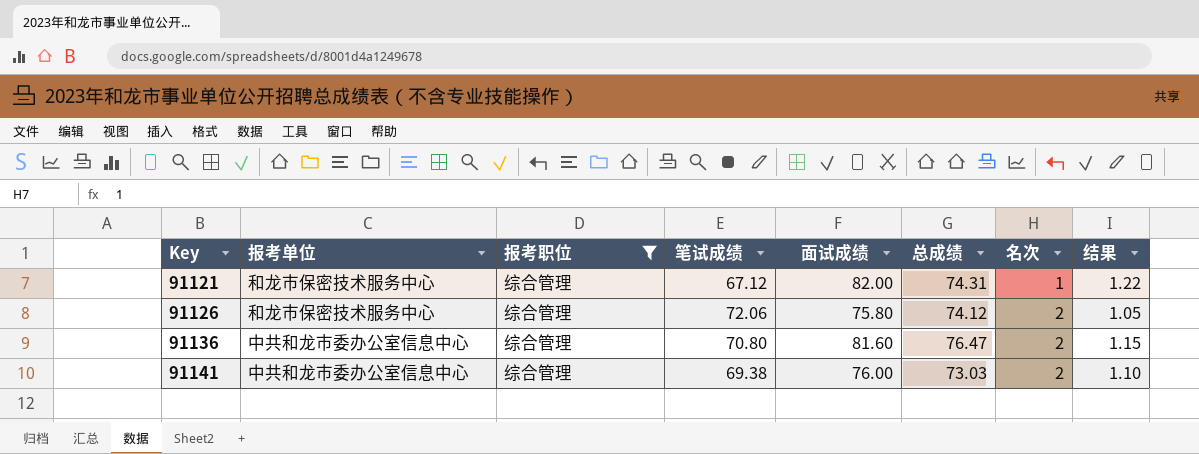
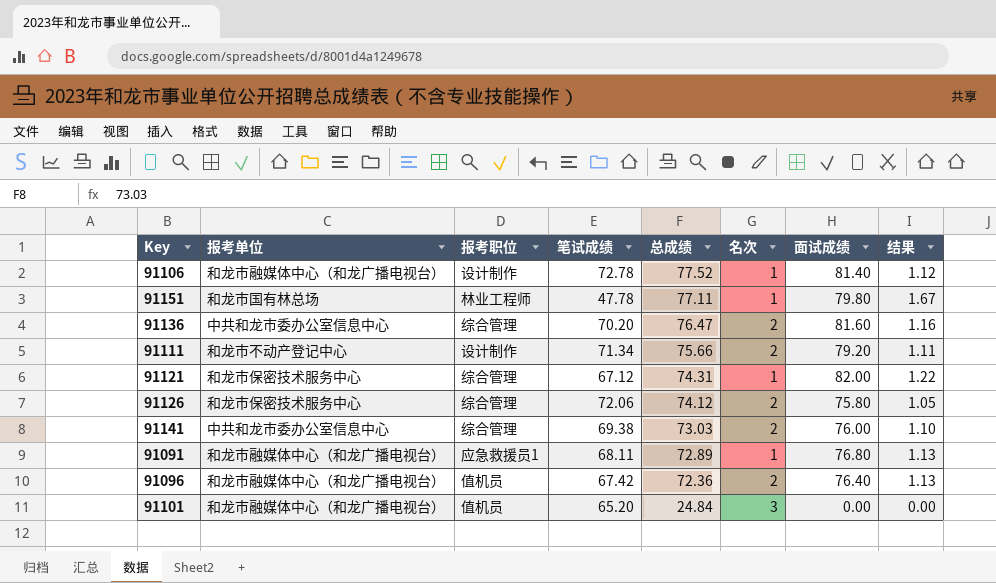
filter: 报考职位 = 综合管理 -> none
row order: Key ascending -> 总成绩 descending
column 面试成绩 | position: 5 -> 7
91136 | 笔试成绩: 70.80 -> 70.20
91136 | 结果: 1.15 -> 1.16

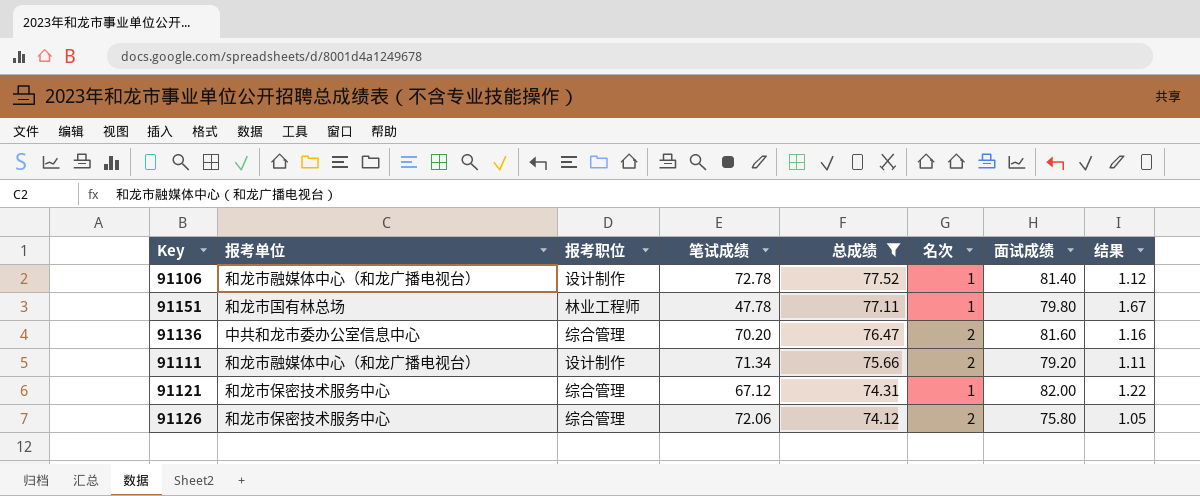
filter: none -> 总成绩 >= 74.12
91111 | 报考单位: 和龙市不动产登记中心 -> 和龙市融媒体中心（和龙广播电视台）

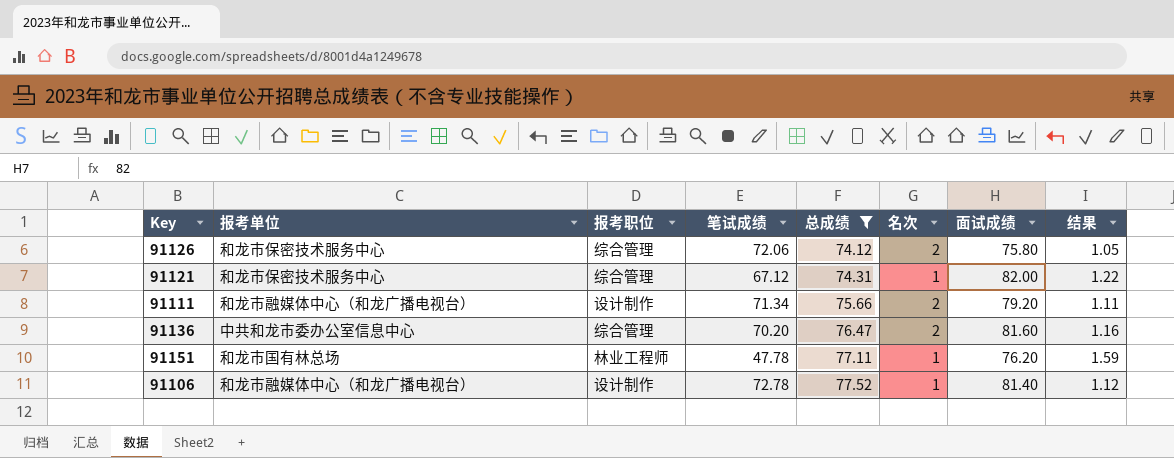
row order: 总成绩 descending -> 总成绩 ascending
91151 | 面试成绩: 79.80 -> 76.20
91151 | 结果: 1.67 -> 1.59

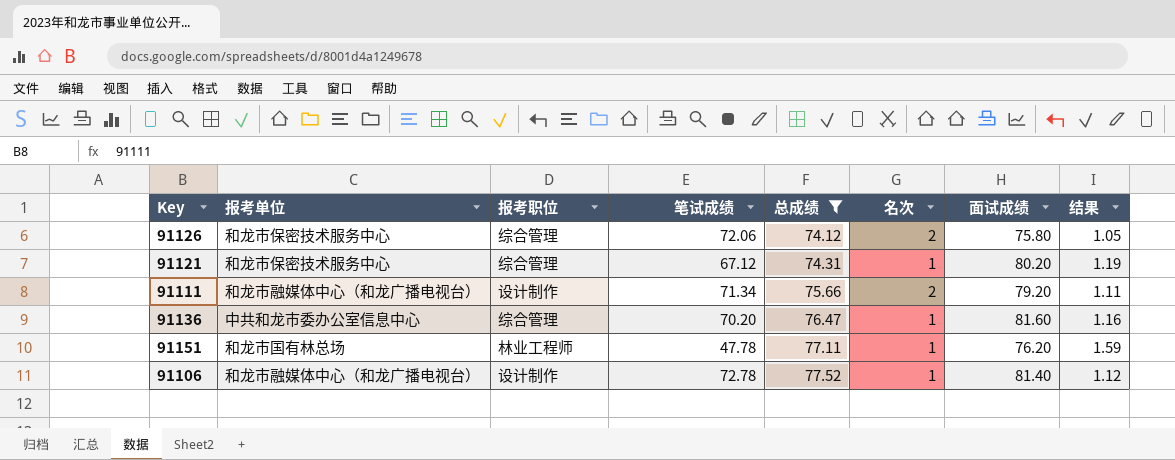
91121 | 面试成绩: 82.00 -> 80.20
91121 | 结果: 1.22 -> 1.19
91136 | 名次: 2 -> 1

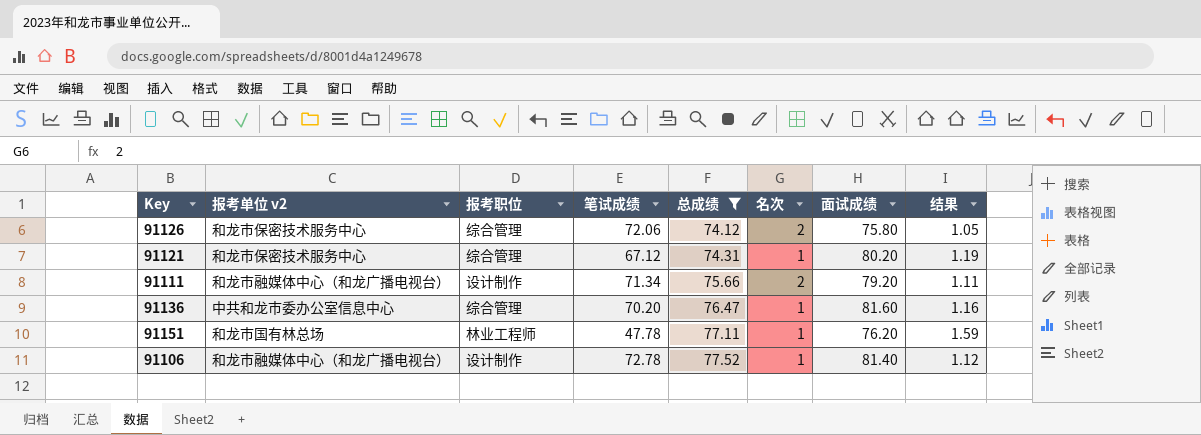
column name: 报考单位 -> 报考单位 v2

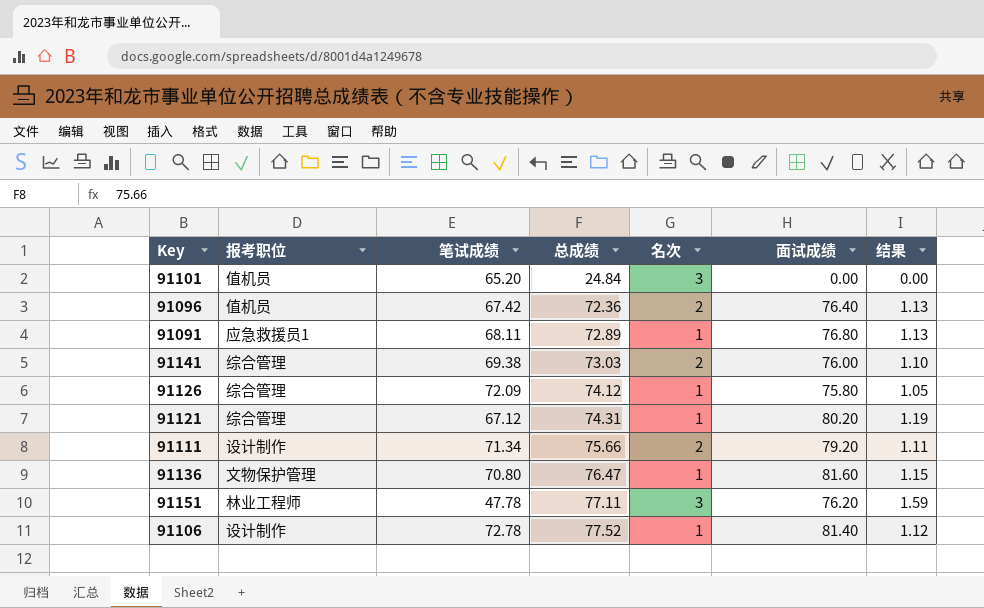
filter: 总成绩 >= 74.12 -> none
column 报考单位 v2 | position: 2 -> none
91126 | 笔试成绩: 72.06 -> 72.09
91126 | 名次: 2 -> 1
91136 | 报考职位: 综合管理 -> 文物保护管理
91136 | 笔试成绩: 70.20 -> 70.80
91136 | 结果: 1.16 -> 1.15
91151 | 名次: 1 -> 3

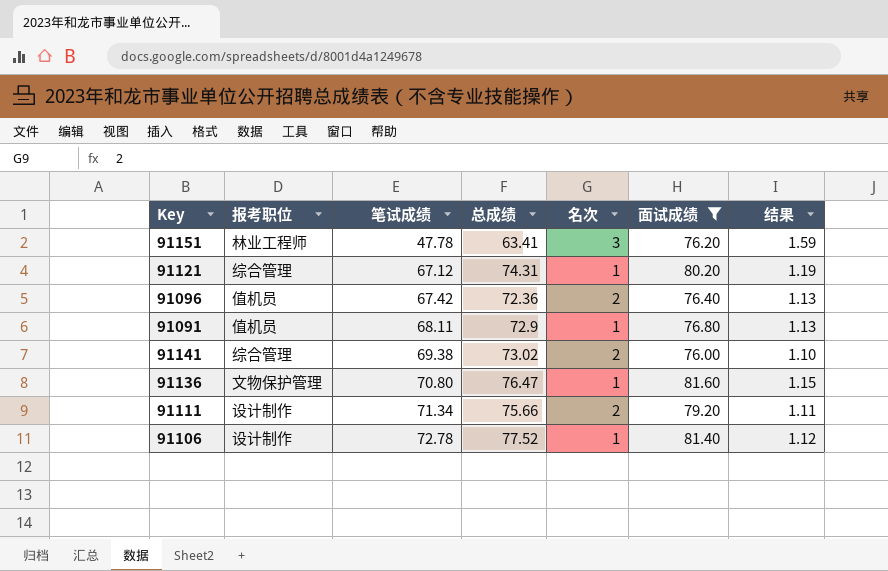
filter: none -> 面试成绩 >= 76.00
row order: 总成绩 ascending -> 笔试成绩 ascending
91151 | 总成绩: 77.11 -> 63.41
91091 | 报考职位: 应急救援员1 -> 值机员
91091 | 总成绩: 72.89 -> 72.9
91141 | 总成绩: 73.03 -> 73.02

